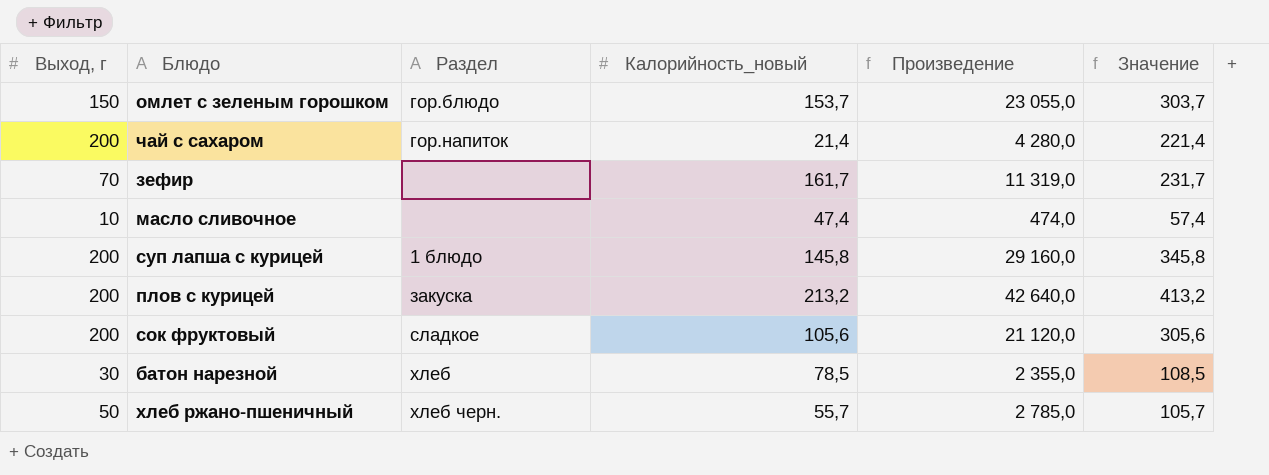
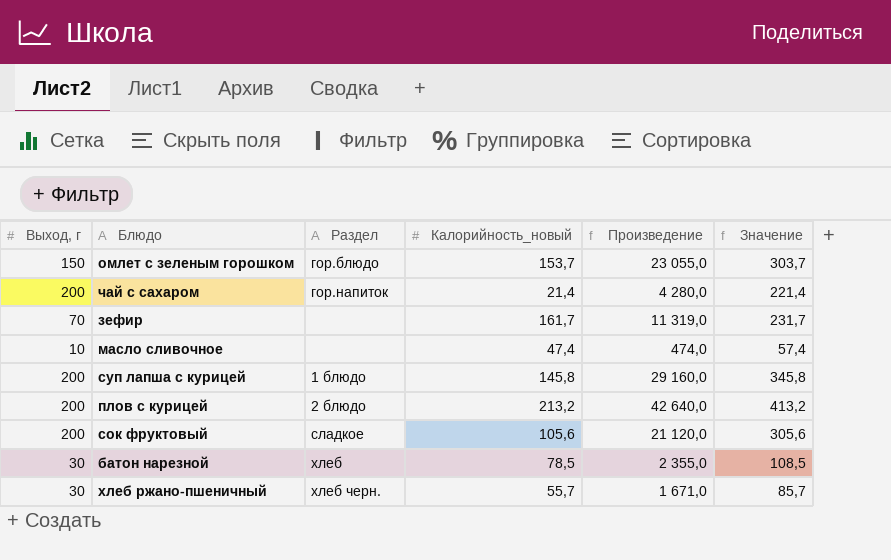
плов с курицей | Раздел: закуска -> 2 блюдо
хлеб ржано-пшеничный | Выход, г: 50 -> 30
хлеб ржано-пшеничный | Произведение: 2 785,0 -> 1 671,0
хлеб ржано-пшеничный | Значение: 105,7 -> 85,7

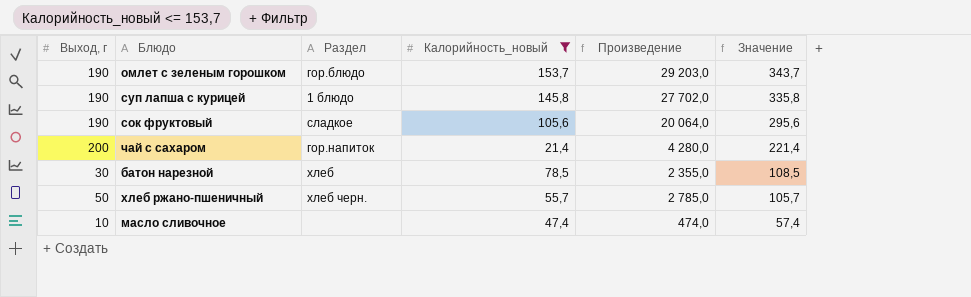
filter: none -> Калорийность_новый <= 153,7
row order: none -> Значение descending
омлет с зеленым горошком | Выход, г: 150 -> 190
омлет с зеленым горошком | Произведение: 23 055,0 -> 29 203,0
омлет с зеленым горошком | Значение: 303,7 -> 343,7
суп лапша с курицей | Выход, г: 200 -> 190
суп лапша с курицей | Произведение: 29 160,0 -> 27 702,0
суп лапша с курицей | Значение: 345,8 -> 335,8
сок фруктовый | Выход, г: 200 -> 190
сок фруктовый | Произведение: 21 120,0 -> 20 064,0
сок фруктовый | Значение: 305,6 -> 295,6
хлеб ржано-пшеничный | Выход, г: 30 -> 50
хлеб ржано-пшеничный | Произведение: 1 671,0 -> 2 785,0
хлеб ржано-пшеничный | Значение: 85,7 -> 105,7

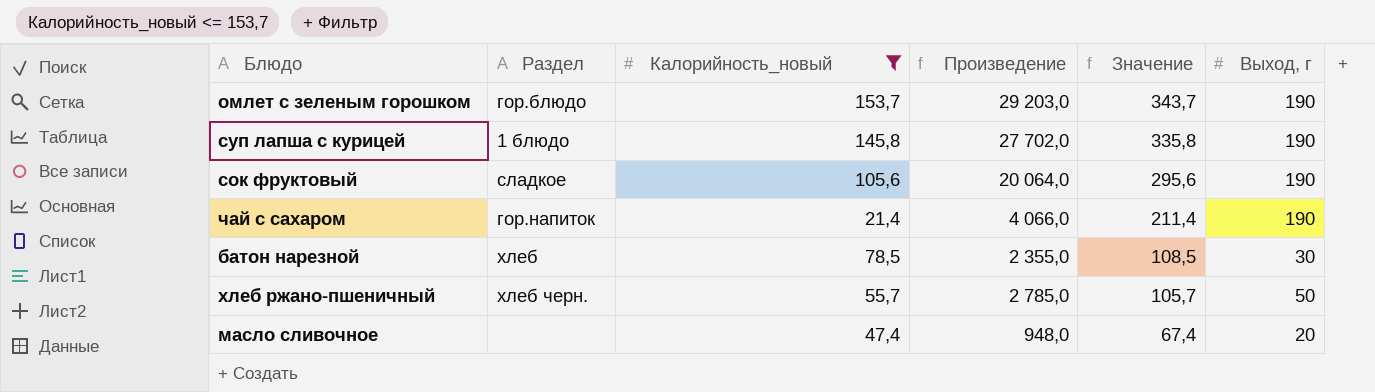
column Выход, г | position: 1 -> 6
чай с сахаром | Произведение: 4 280,0 -> 4 066,0
чай с сахаром | Значение: 221,4 -> 211,4
чай с сахаром | Выход, г: 200 -> 190
масло сливочное | Произведение: 474,0 -> 948,0
масло сливочное | Значение: 57,4 -> 67,4
масло сливочное | Выход, г: 10 -> 20

